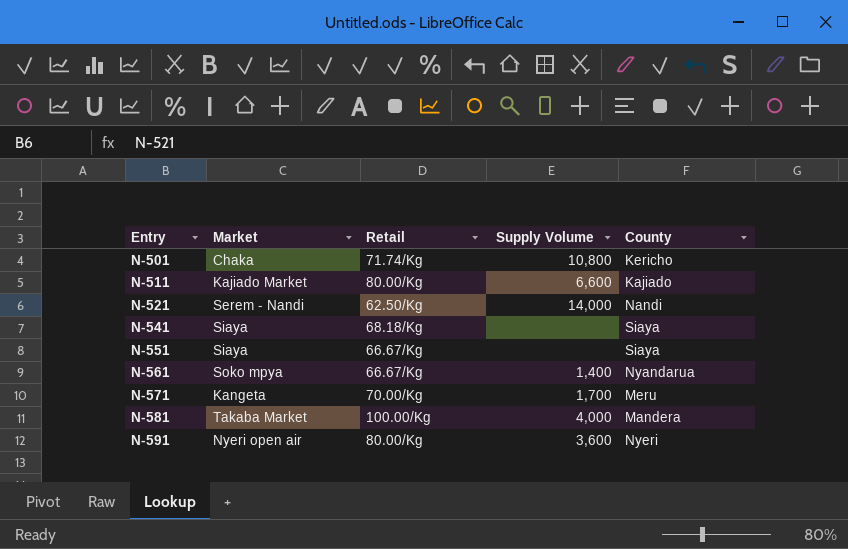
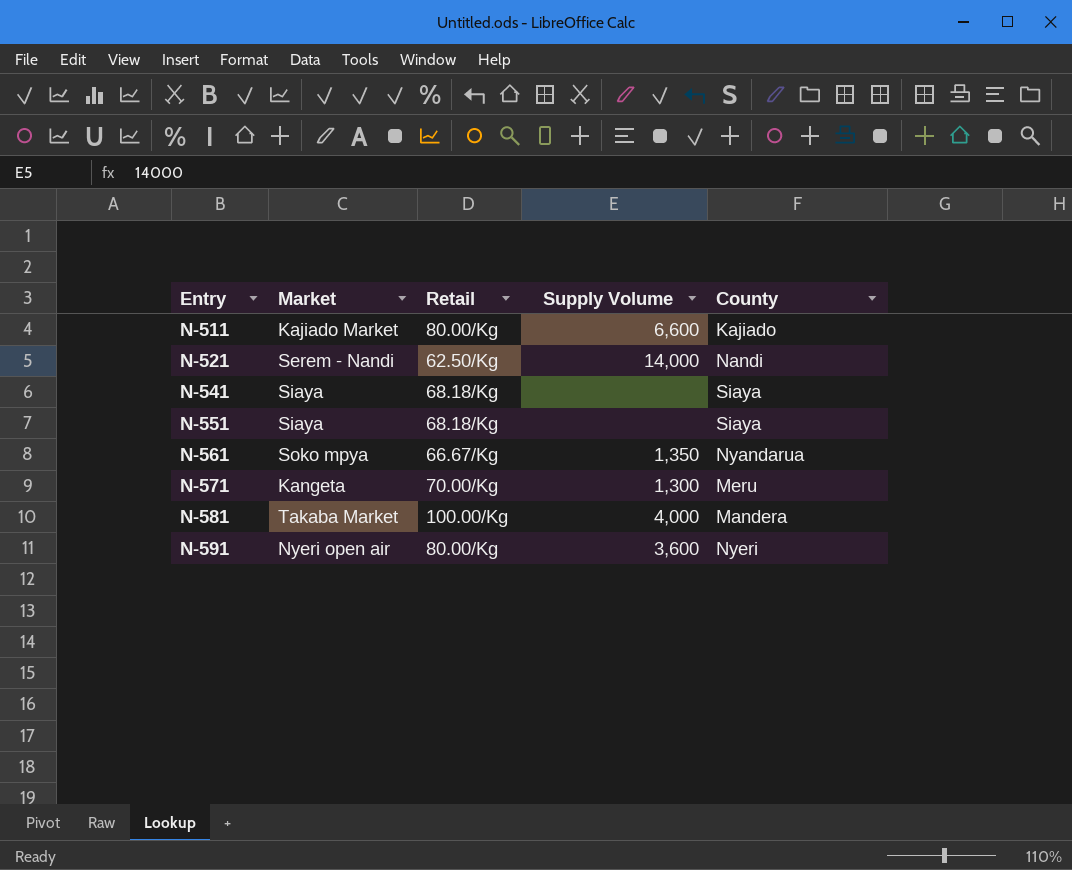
row N-501: Chaka | 71.74/Kg | 10,800 | Kericho -> none
N-551 | Retail: 66.67/Kg -> 68.18/Kg
N-561 | Supply Volume: 1,400 -> 1,350
N-571 | Supply Volume: 1,700 -> 1,300

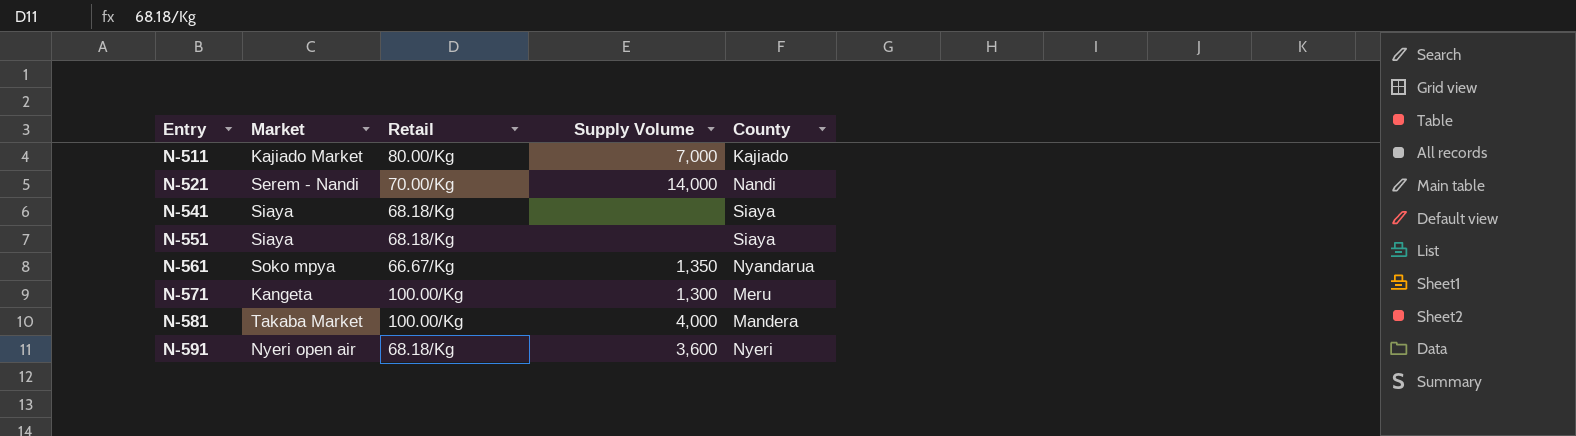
N-511 | Supply Volume: 6,600 -> 7,000
N-521 | Retail: 62.50/Kg -> 70.00/Kg
N-571 | Retail: 70.00/Kg -> 100.00/Kg
N-591 | Retail: 80.00/Kg -> 68.18/Kg

